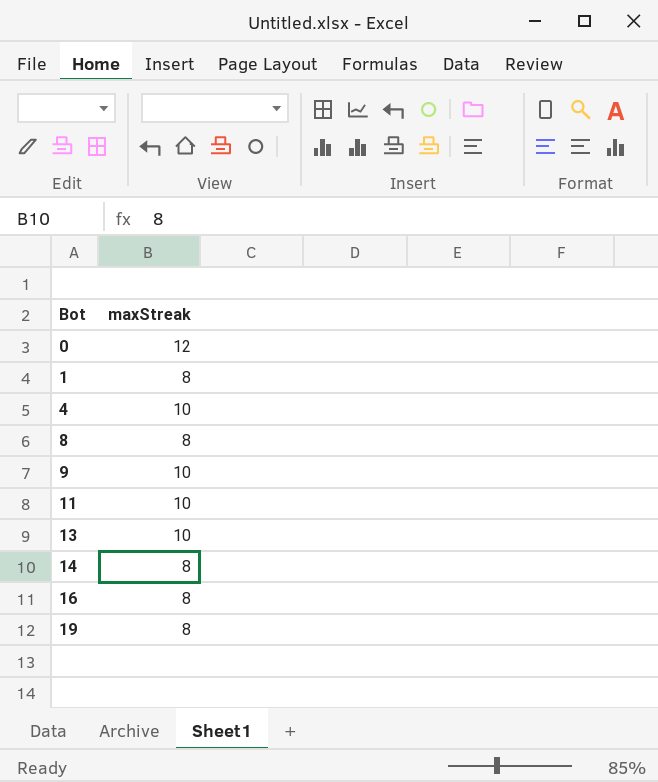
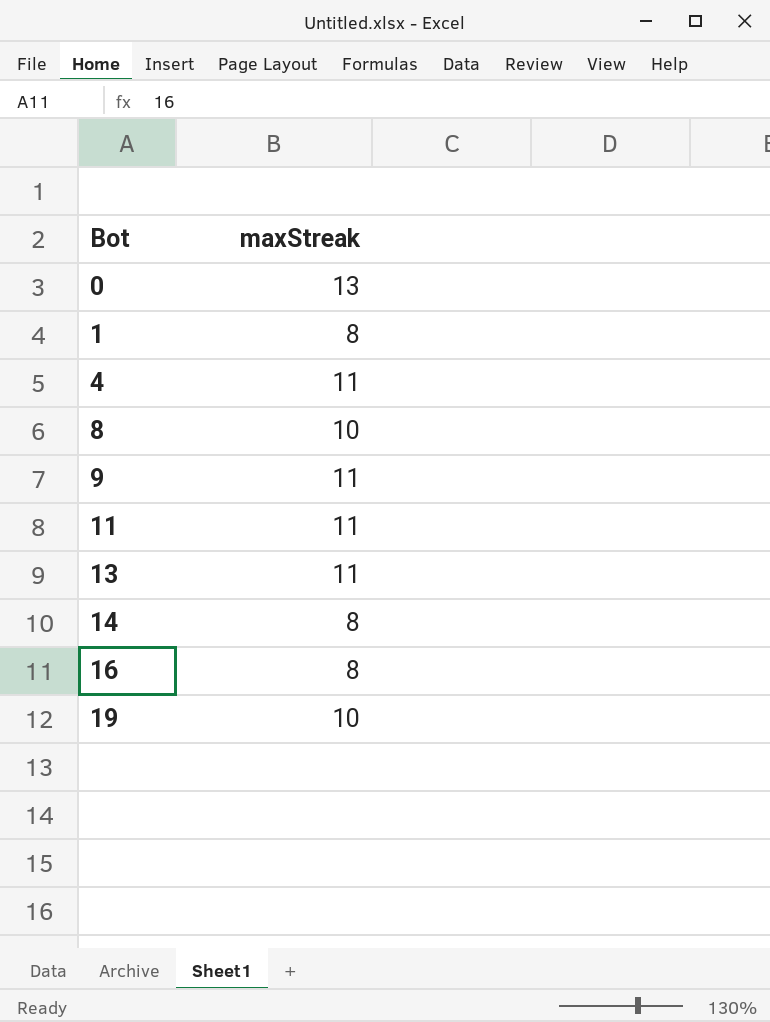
0 | maxStreak: 12 -> 13
4 | maxStreak: 10 -> 11
8 | maxStreak: 8 -> 10
9 | maxStreak: 10 -> 11
11 | maxStreak: 10 -> 11
13 | maxStreak: 10 -> 11
19 | maxStreak: 8 -> 10

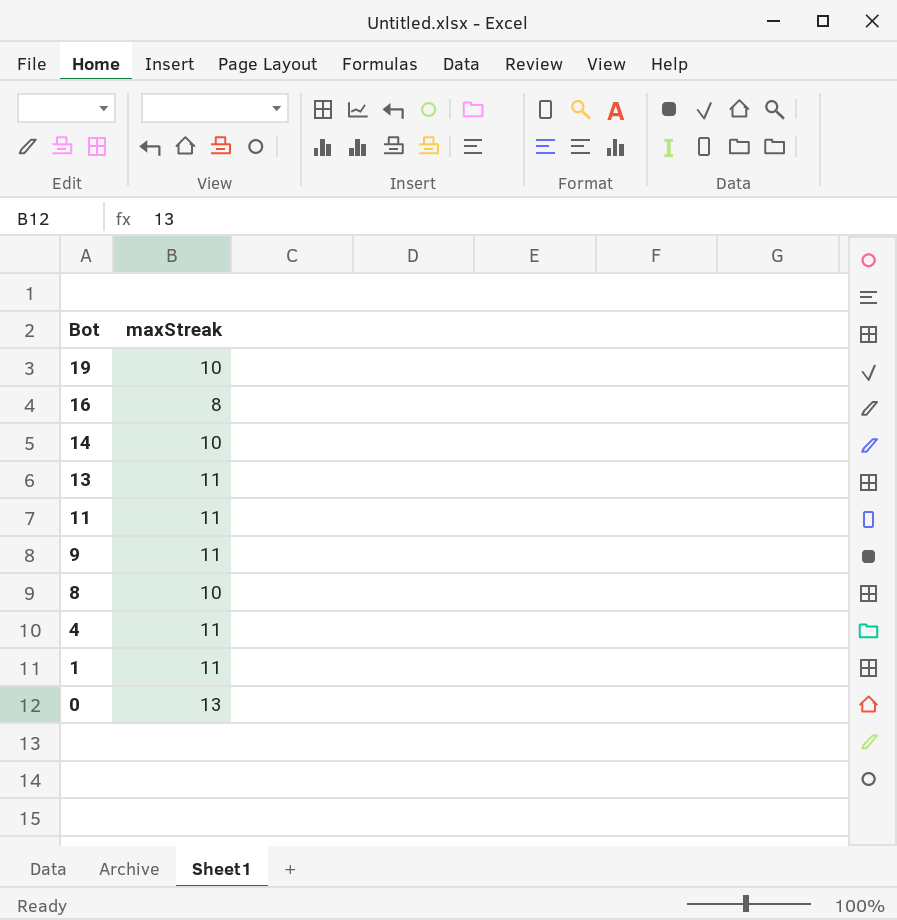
row order: Bot ascending -> Bot descending
14 | maxStreak: 8 -> 10
1 | maxStreak: 8 -> 11

